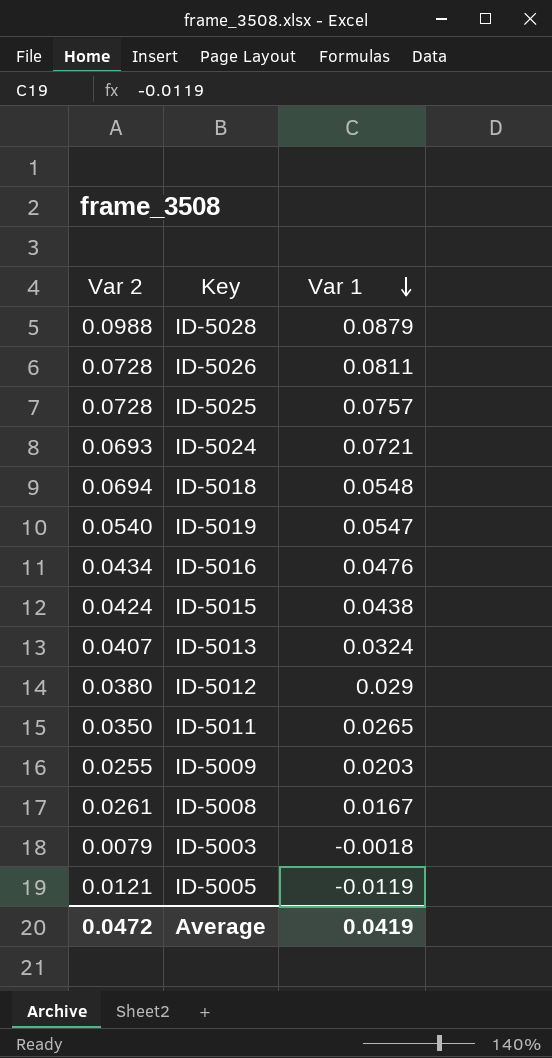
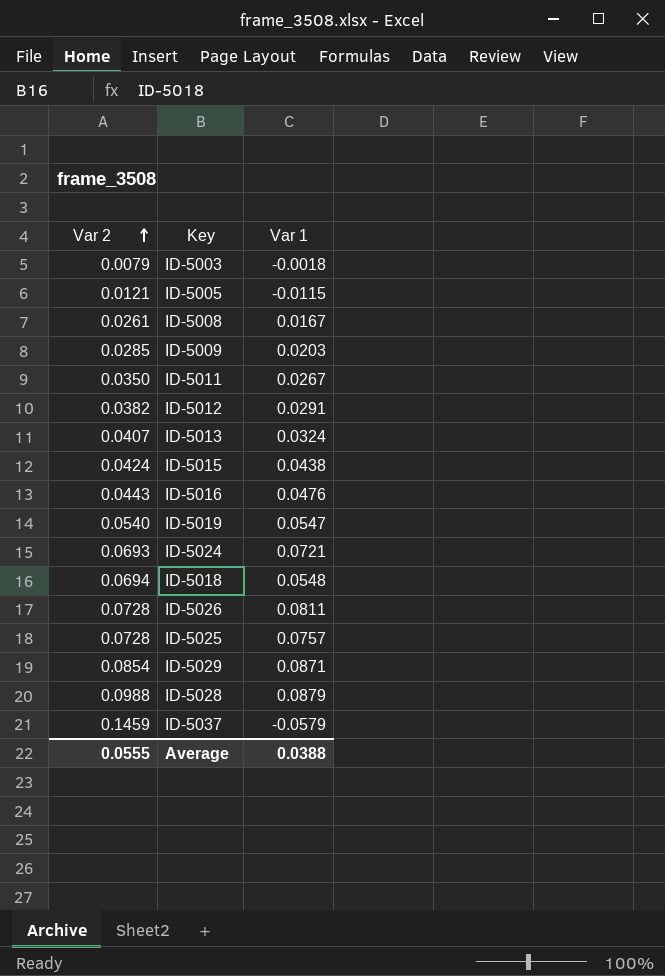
row order: Var 1 descending -> Var 2 ascending
ID-5005 | Var 1: -0.0119 -> -0.0115
ID-5009 | Var 2: 0.0255 -> 0.0285
ID-5011 | Var 1: 0.0265 -> 0.0267
ID-5012 | Var 2: 0.0380 -> 0.0382
ID-5012 | Var 1: 0.029 -> 0.0291
ID-5016 | Var 2: 0.0434 -> 0.0443
row ID-5029: none -> 0.0854 | 0.0871
row ID-5037: none -> 0.1459 | -0.0579
Average | Var 2: 0.0472 -> 0.0555
Average | Var 1: 0.0419 -> 0.0388

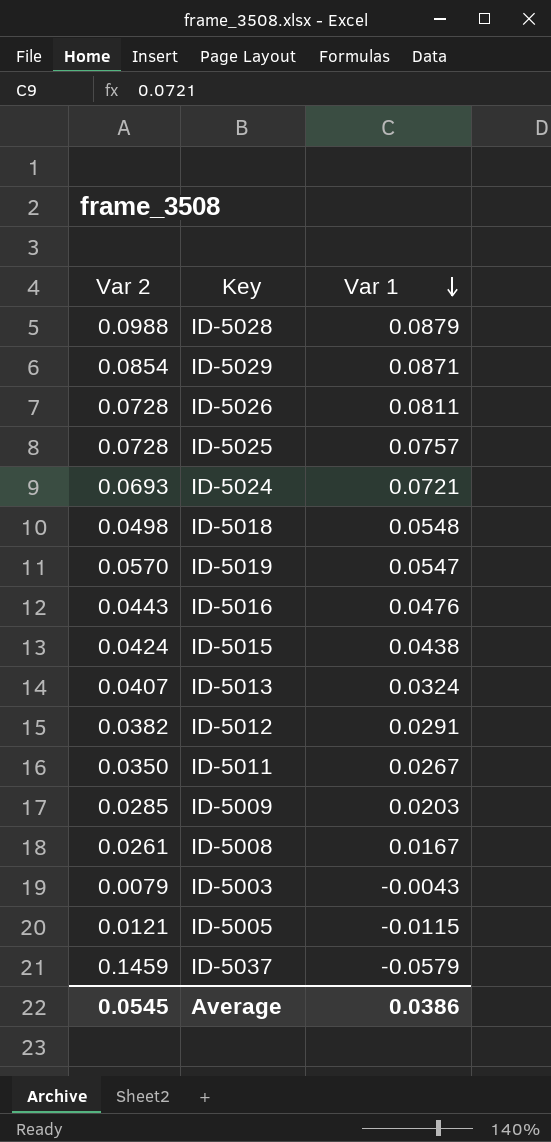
row order: Var 2 ascending -> Var 1 descending
ID-5018 | Var 2: 0.0694 -> 0.0498
ID-5019 | Var 2: 0.0540 -> 0.0570
ID-5003 | Var 1: -0.0018 -> -0.0043
Average | Var 2: 0.0555 -> 0.0545
Average | Var 1: 0.0388 -> 0.0386

